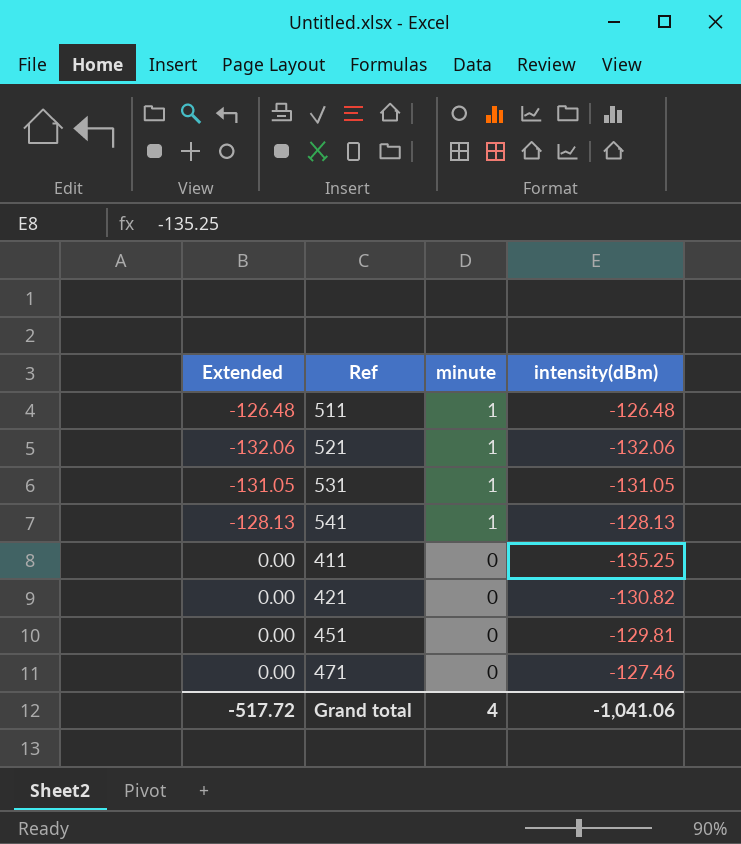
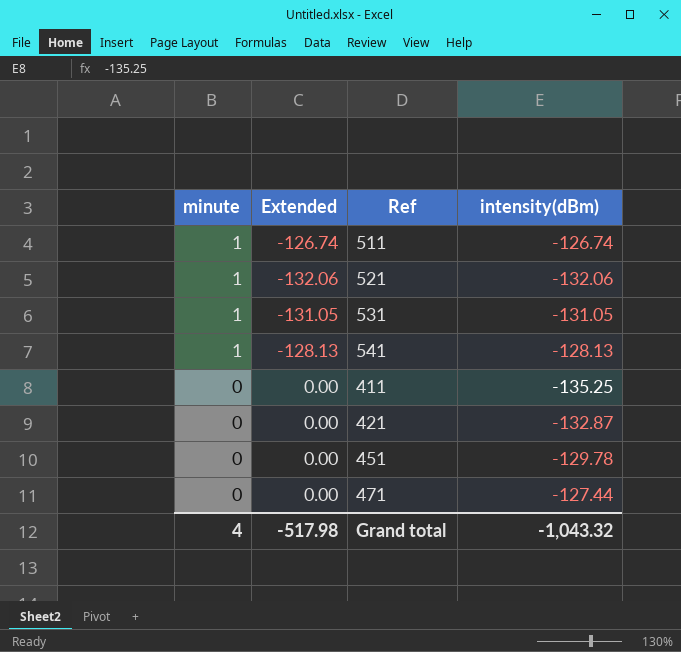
column minute | position: 3 -> 1
511 | Extended: -126.48 -> -126.74
511 | intensity(dBm): -126.48 -> -126.74
421 | intensity(dBm): -130.82 -> -132.87
451 | intensity(dBm): -129.81 -> -129.78
471 | intensity(dBm): -127.46 -> -127.44
Grand total | Extended: -517.72 -> -517.98
Grand total | intensity(dBm): -1,041.06 -> -1,043.32

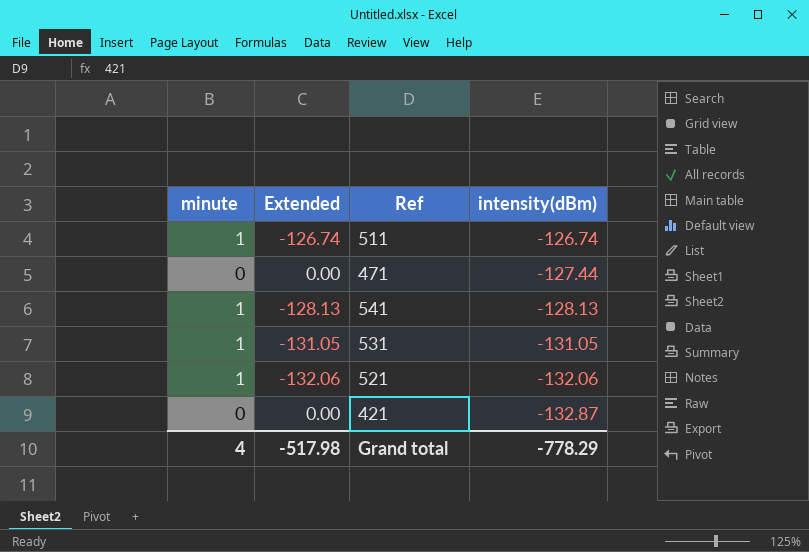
row order: minute descending -> intensity(dBm) descending
row 411: 0 | 0.00 | -135.25 -> none
row 451: 0 | 0.00 | -129.78 -> none
Grand total | intensity(dBm): -1,043.32 -> -778.29

